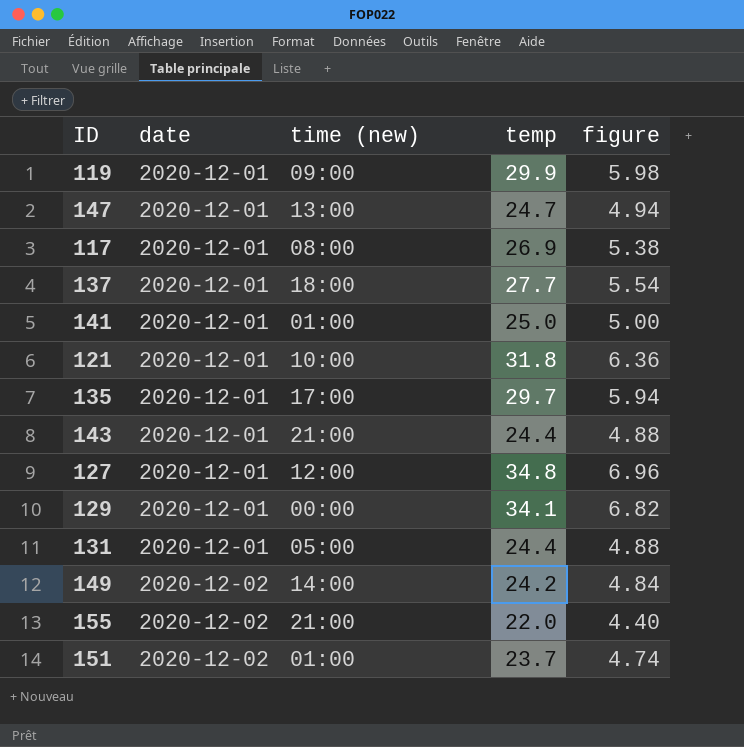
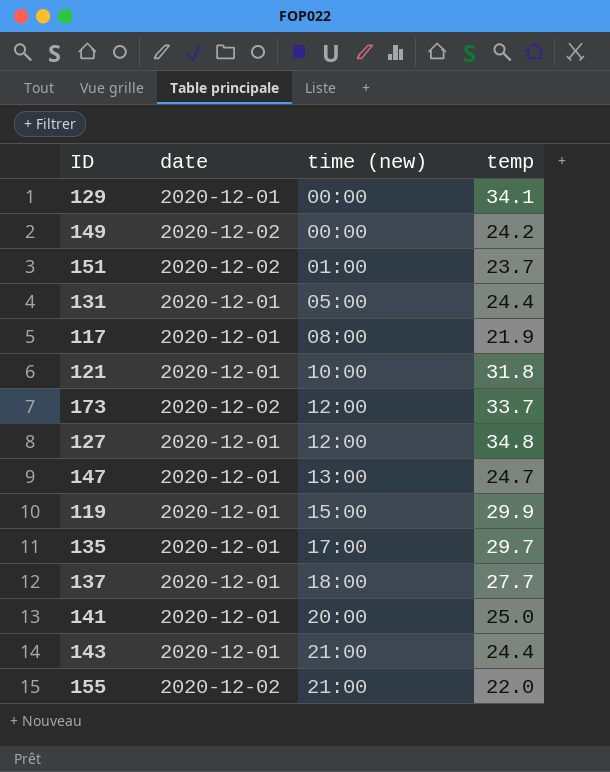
row order: date ascending -> time (new) ascending
column figure | formula: [temp] * 0.2 -> none
149 | time (new): 14:00 -> 00:00
117 | temp: 26.9 -> 21.9
row 173: none -> 2020-12-02 | 12:00 | 33.7
119 | time (new): 09:00 -> 15:00
141 | time (new): 01:00 -> 20:00

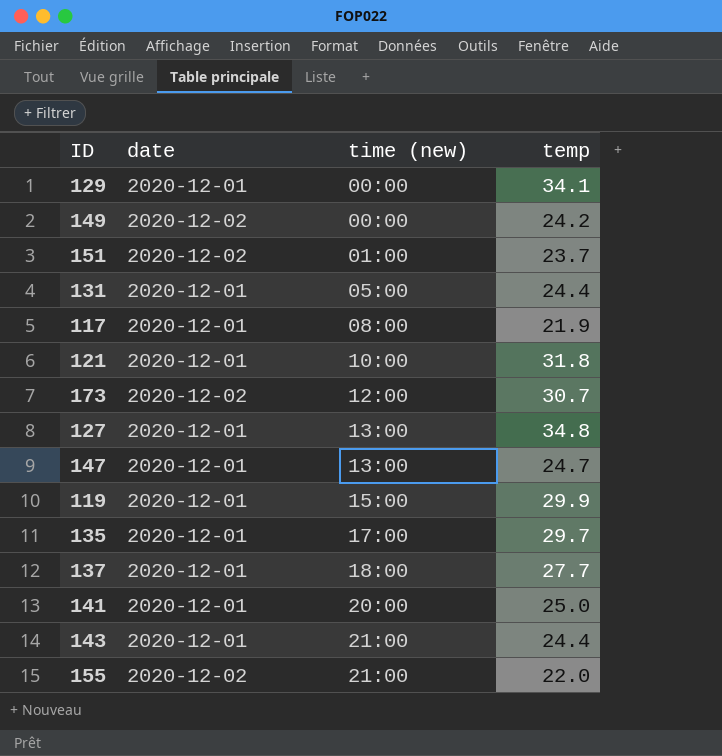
173 | temp: 33.7 -> 30.7
127 | time (new): 12:00 -> 13:00

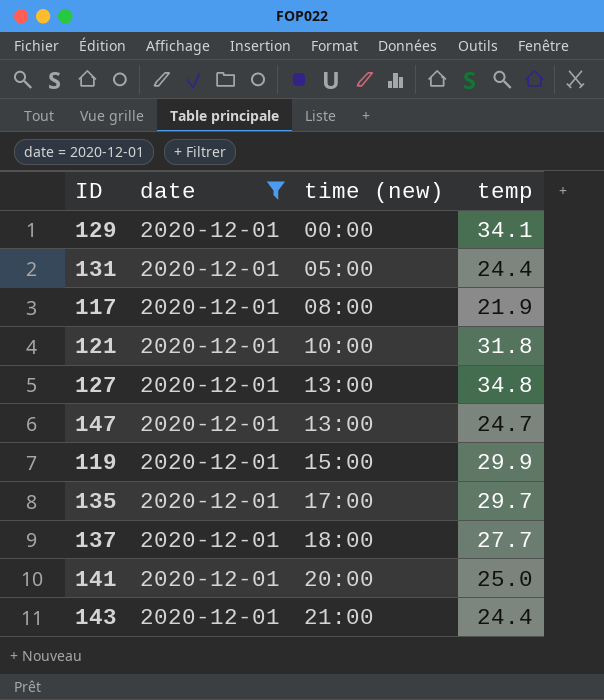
filter: none -> date = 2020-12-01

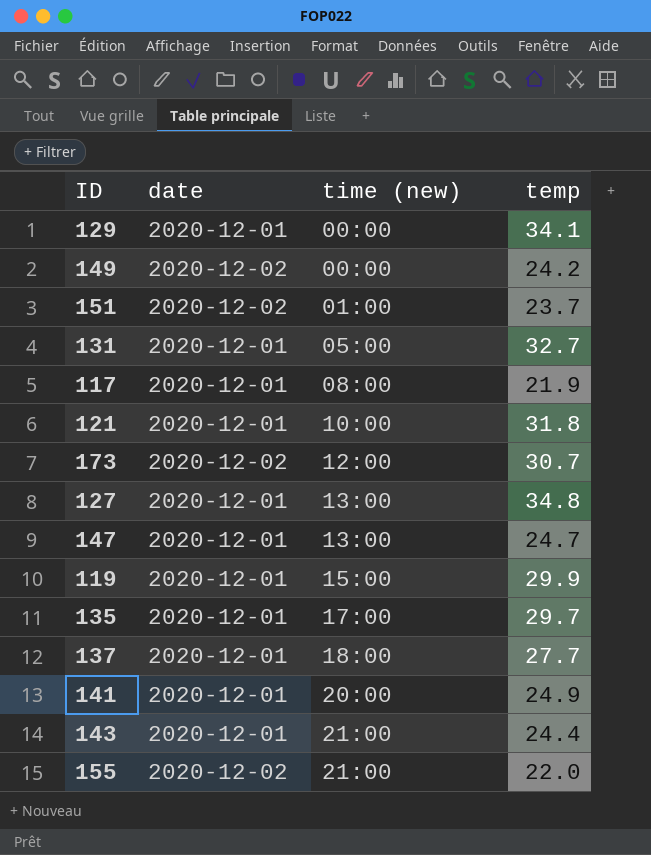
filter: date = 2020-12-01 -> none
131 | temp: 24.4 -> 32.7
141 | temp: 25.0 -> 24.9

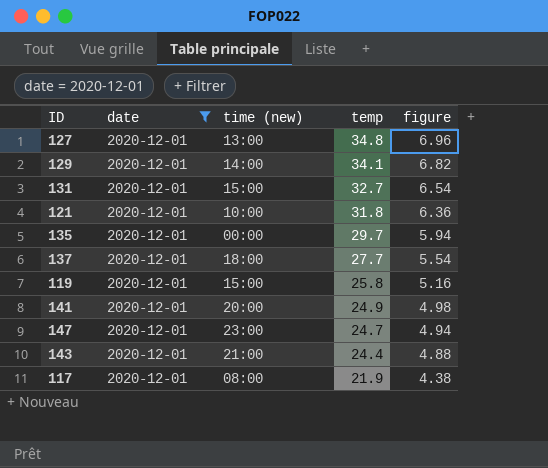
filter: none -> date = 2020-12-01
row order: time (new) ascending -> temp descending
column figure | formula: none -> [temp] * 0.2
129 | time (new): 00:00 -> 14:00
131 | time (new): 05:00 -> 15:00
135 | time (new): 17:00 -> 00:00
119 | temp: 29.9 -> 25.8
147 | time (new): 13:00 -> 23:00

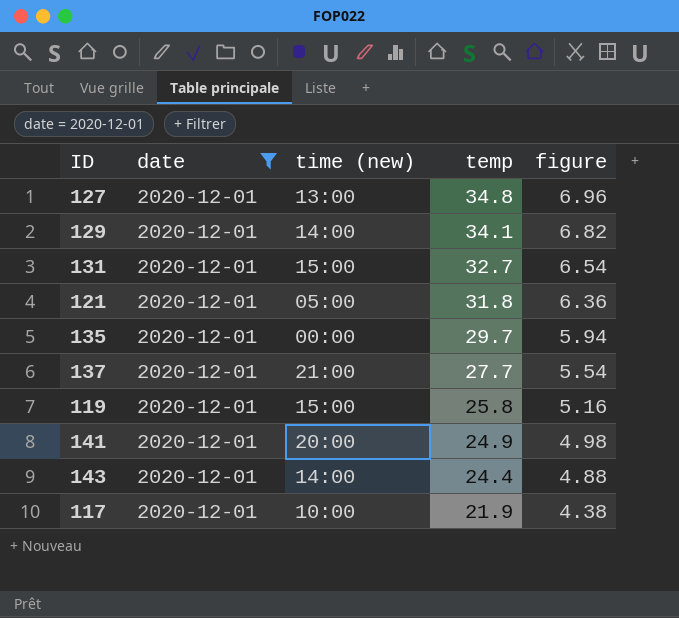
row 147: 2020-12-01 | 23:00 | 24.7 | 4.94 -> none
121 | time (new): 10:00 -> 05:00
137 | time (new): 18:00 -> 21:00
143 | time (new): 21:00 -> 14:00
117 | time (new): 08:00 -> 10:00

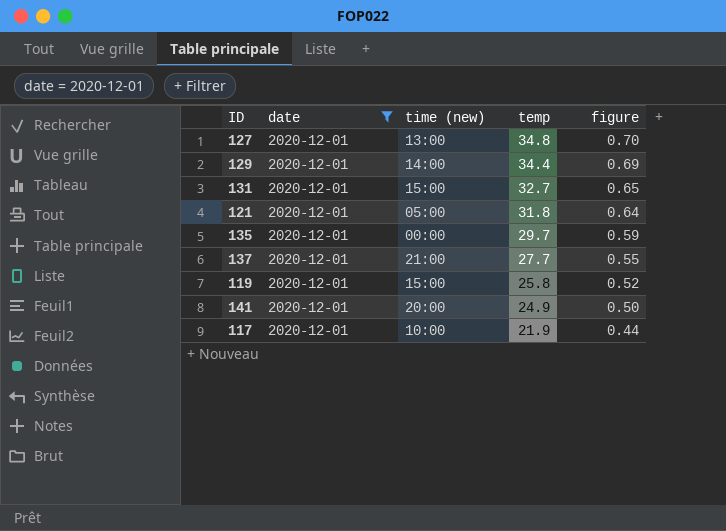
column figure | formula: [temp] * 0.2 -> [temp] * 0.02
row 143: 2020-12-01 | 14:00 | 24.4 | 4.88 -> none
129 | temp: 34.1 -> 34.4

